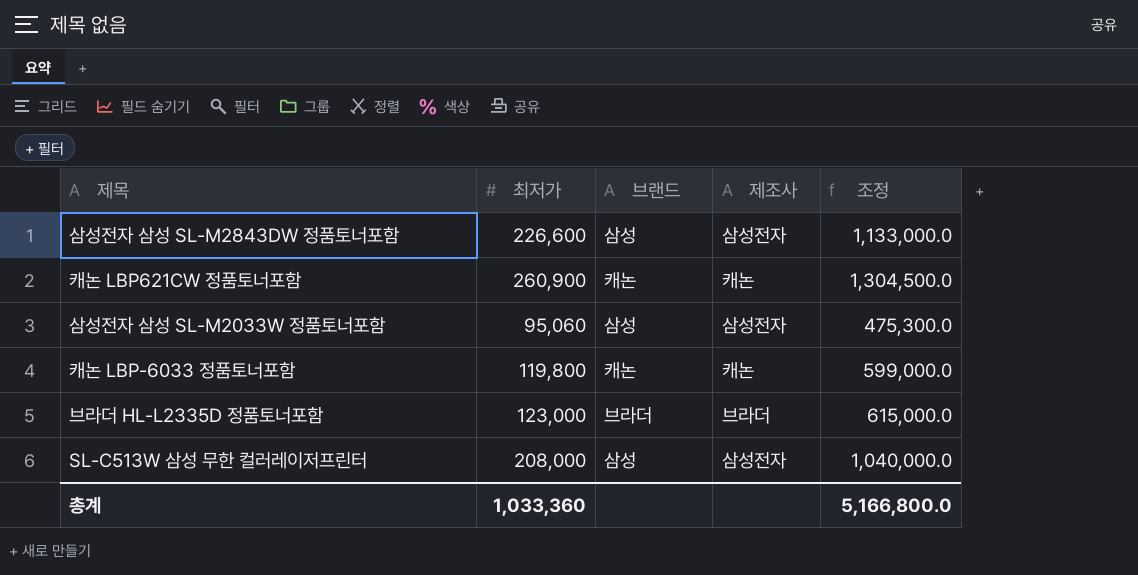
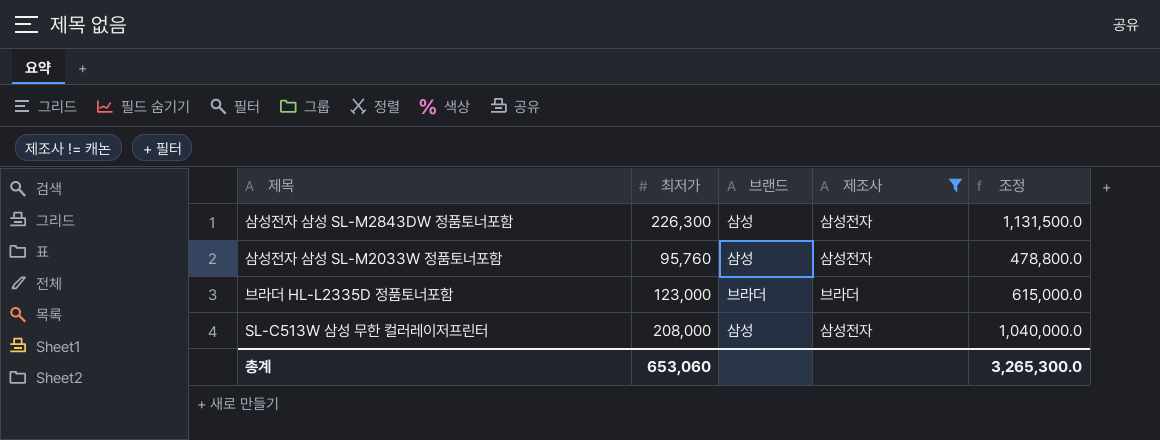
filter: none -> 제조사 != 캐논
삼성전자 삼성 SL-M2843DW 정품토너포함 | 최저가: 226,600 -> 226,300
삼성전자 삼성 SL-M2843DW 정품토너포함 | 조정: 1,133,000.0 -> 1,131,500.0
삼성전자 삼성 SL-M2033W 정품토너포함 | 최저가: 95,060 -> 95,760
삼성전자 삼성 SL-M2033W 정품토너포함 | 조정: 475,300.0 -> 478,800.0
총계 | 최저가: 1,033,360 -> 653,060
총계 | 조정: 5,166,800.0 -> 3,265,300.0

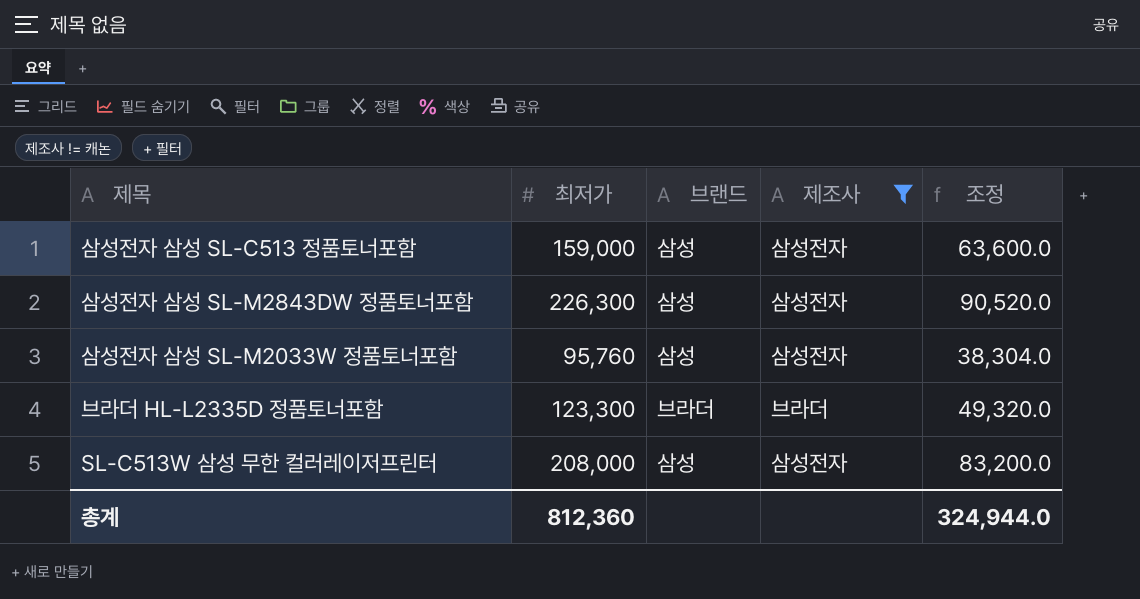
column 조정 | formula: [최저가] * 5 -> [최저가] * 0.4
row 삼성전자 삼성 SL-C513 정품토너포함: none -> 159,000 | 삼성 | 삼성전자 | 63,600.0
브라더 HL-L2335D 정품토너포함 | 최저가: 123,000 -> 123,300
총계 | 최저가: 653,060 -> 812,360
총계 | 조정: 3,265,300.0 -> 324,944.0

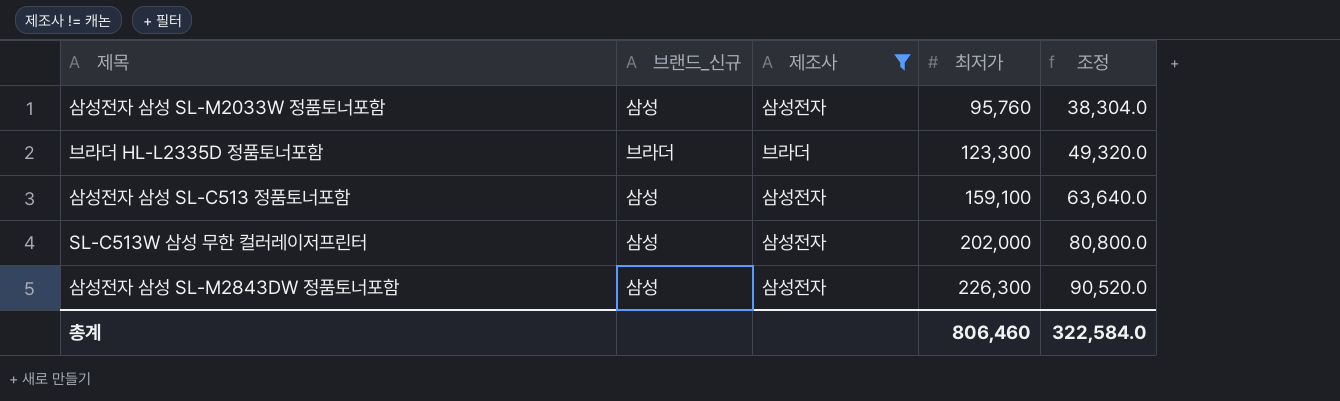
row order: none -> 최저가 ascending
column name: 브랜드 -> 브랜드_신규
column 최저가 | position: 2 -> 4
삼성전자 삼성 SL-C513 정품토너포함 | 최저가: 159,000 -> 159,100
삼성전자 삼성 SL-C513 정품토너포함 | 조정: 63,600.0 -> 63,640.0
SL-C513W 삼성 무한 컬러레이저프린터 | 최저가: 208,000 -> 202,000
SL-C513W 삼성 무한 컬러레이저프린터 | 조정: 83,200.0 -> 80,800.0
총계 | 최저가: 812,360 -> 806,460
총계 | 조정: 324,944.0 -> 322,584.0

